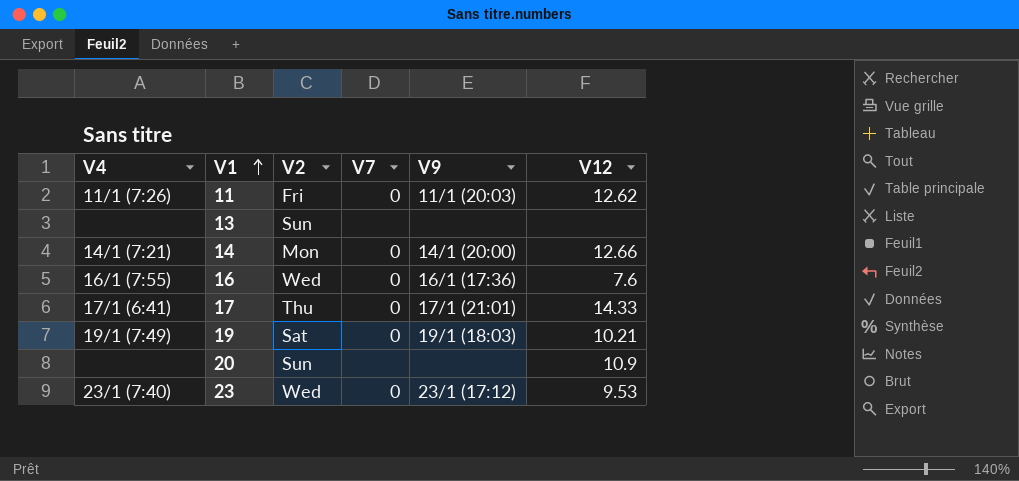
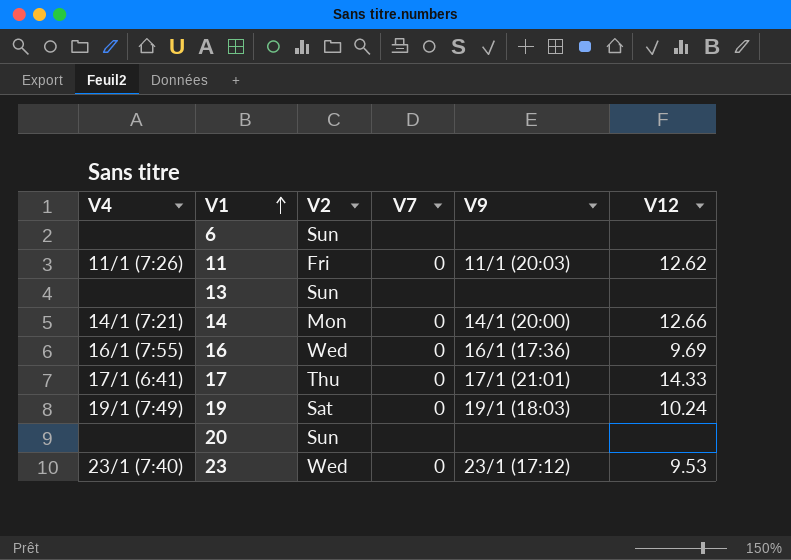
row 6: none -> none | Sun | none | none | none
16 | V12: 7.6 -> 9.69
19 | V12: 10.21 -> 10.24
20 | V12: 10.9 -> none

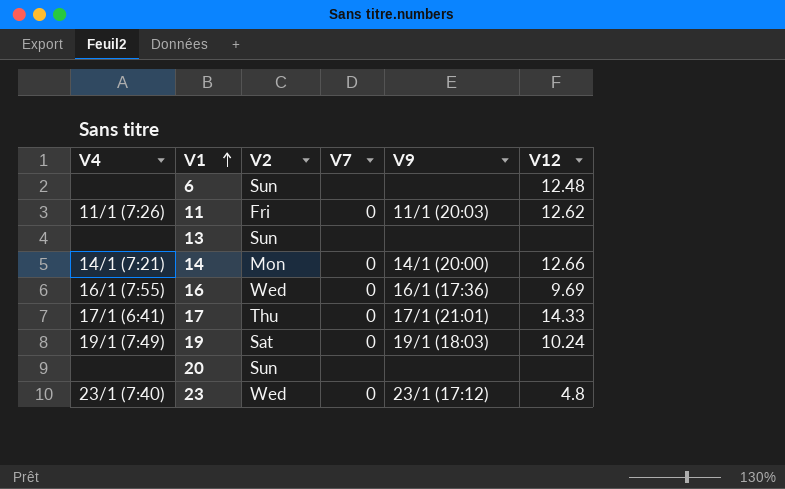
6 | V12: none -> 12.48
23 | V12: 9.53 -> 4.8

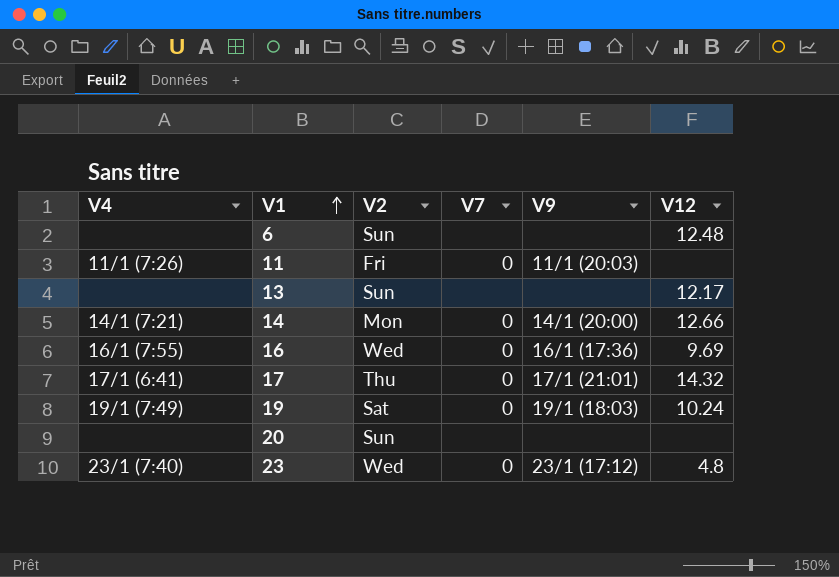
11 | V12: 12.62 -> none
13 | V12: none -> 12.17
17 | V12: 14.33 -> 14.32

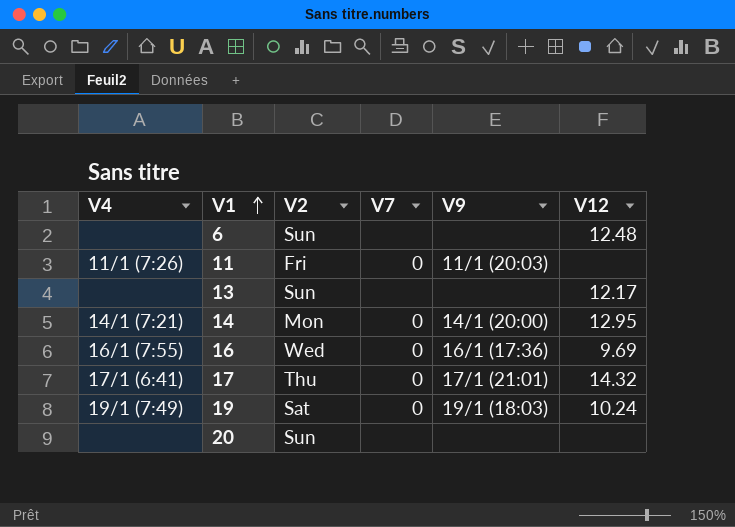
row 23: 23/1 (7:40) | Wed | 0 | 23/1 (17:12) | 4.8 -> none
14 | V12: 12.66 -> 12.95

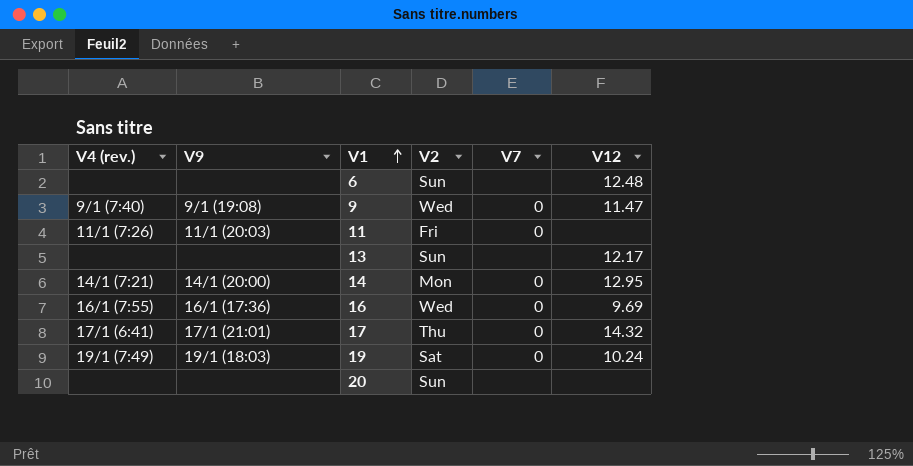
column name: V4 -> V4 (rev.)
column V9 | position: 5 -> 2
row 9: none -> 9/1 (7:40) | 9/1 (19:08) | Wed | 0 | 11.47

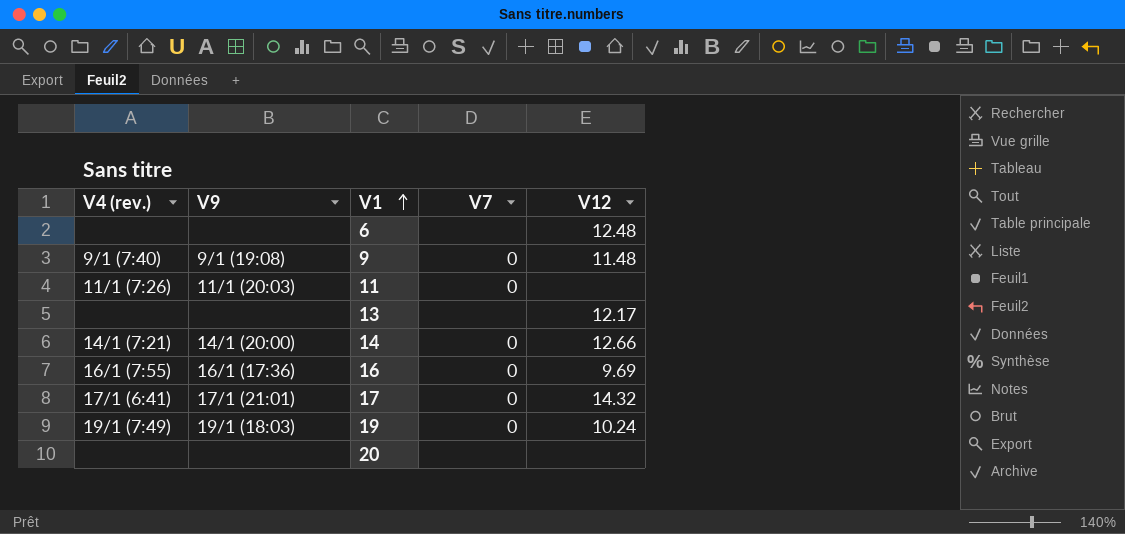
column V2 | position: 4 -> none
9 | V12: 11.47 -> 11.48
14 | V12: 12.95 -> 12.66

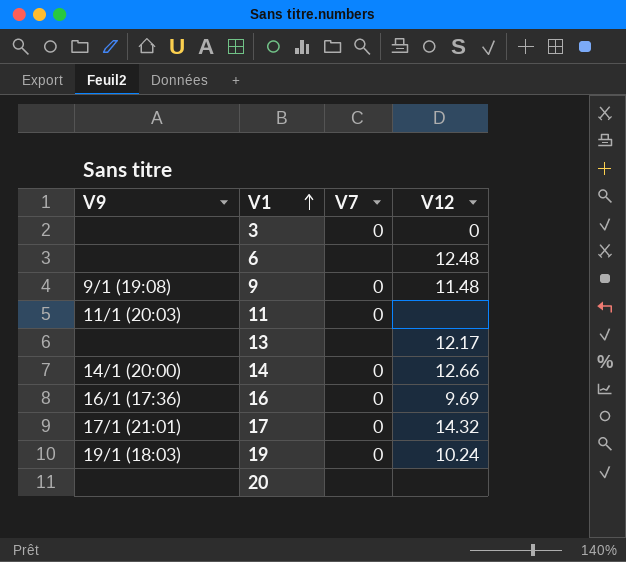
column V4 (rev.) | position: 1 -> none
row 3: none -> none | 0 | 0

